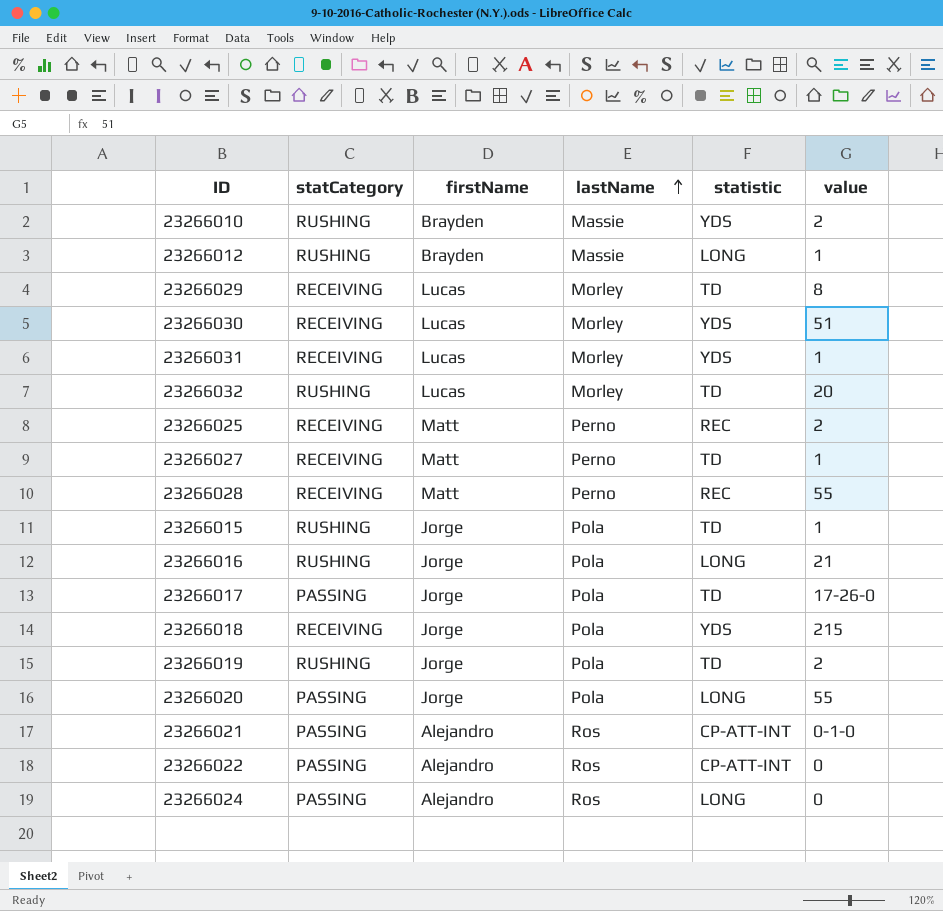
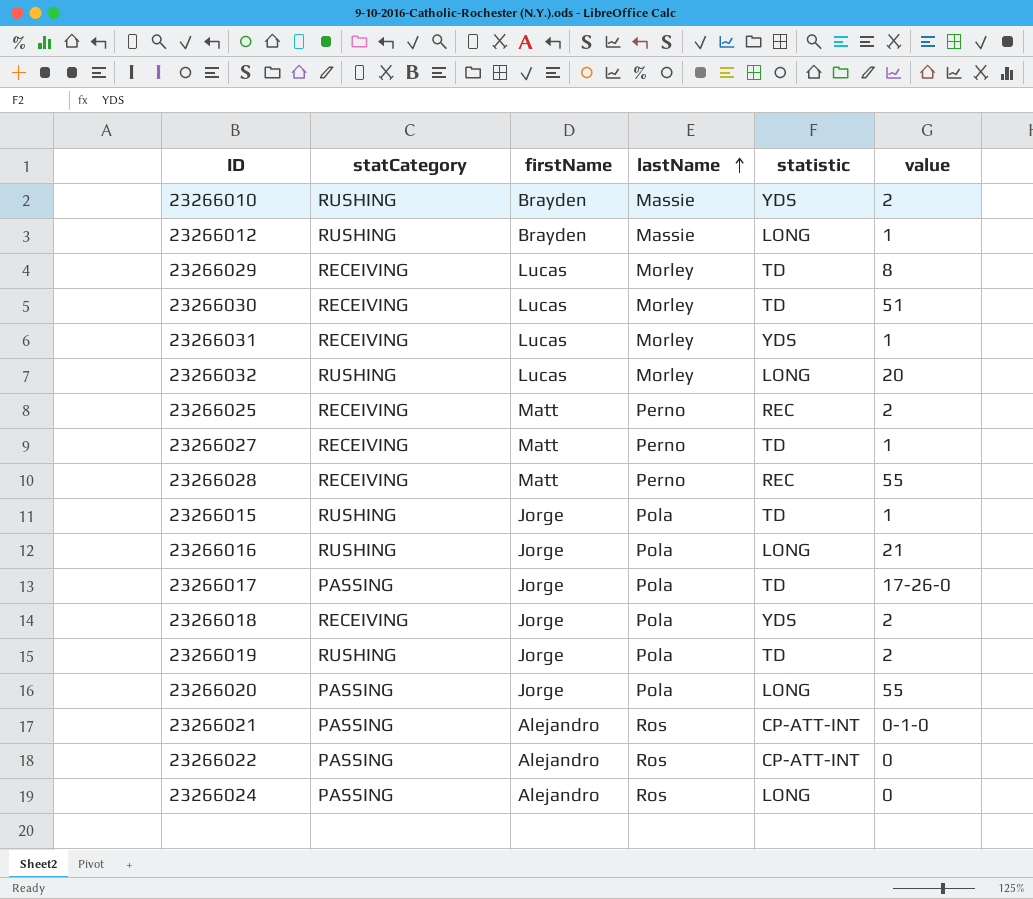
23266030 | statistic: YDS -> TD
23266032 | statistic: TD -> LONG
23266018 | value: 215 -> 2

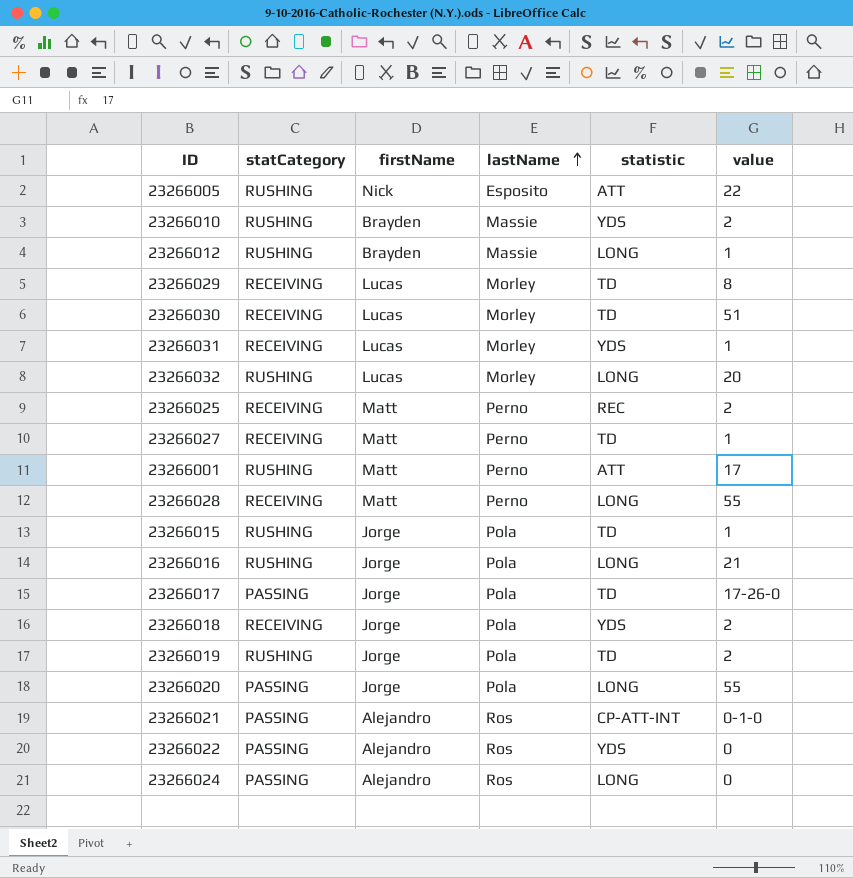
row 23266005: none -> RUSHING | Nick | Esposito | ATT | 22
row 23266001: none -> RUSHING | Matt | Perno | ATT | 17
23266028 | statistic: REC -> LONG
23266022 | statistic: CP-ATT-INT -> YDS

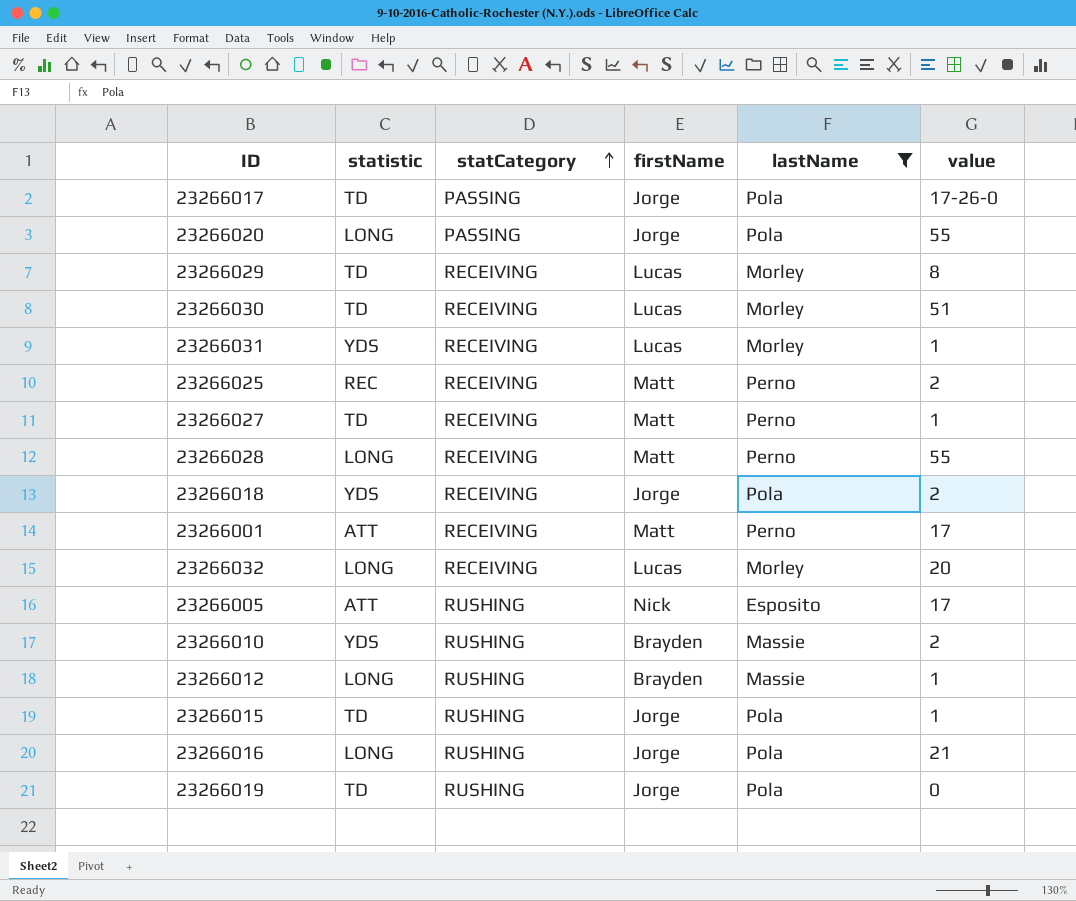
filter: none -> lastName != Ros
row order: lastName ascending -> statCategory ascending
column statistic | position: 5 -> 2
23266001 | statCategory: RUSHING -> RECEIVING
23266032 | statCategory: RUSHING -> RECEIVING
23266005 | value: 22 -> 17
23266019 | value: 2 -> 0

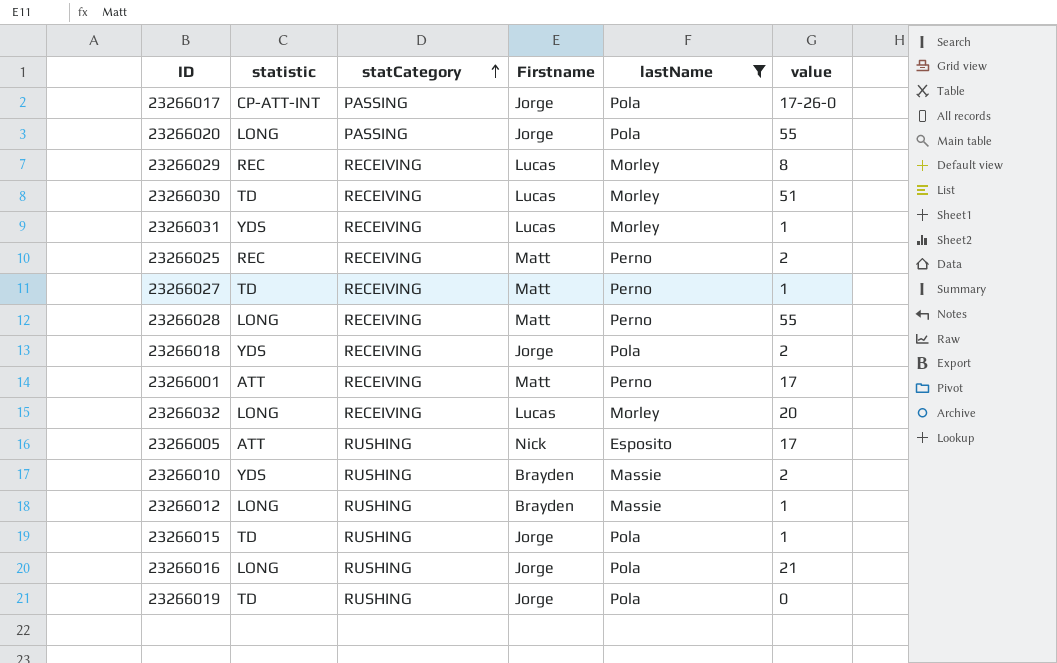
column name: firstName -> Firstname
23266017 | statistic: TD -> CP-ATT-INT
23266029 | statistic: TD -> REC

